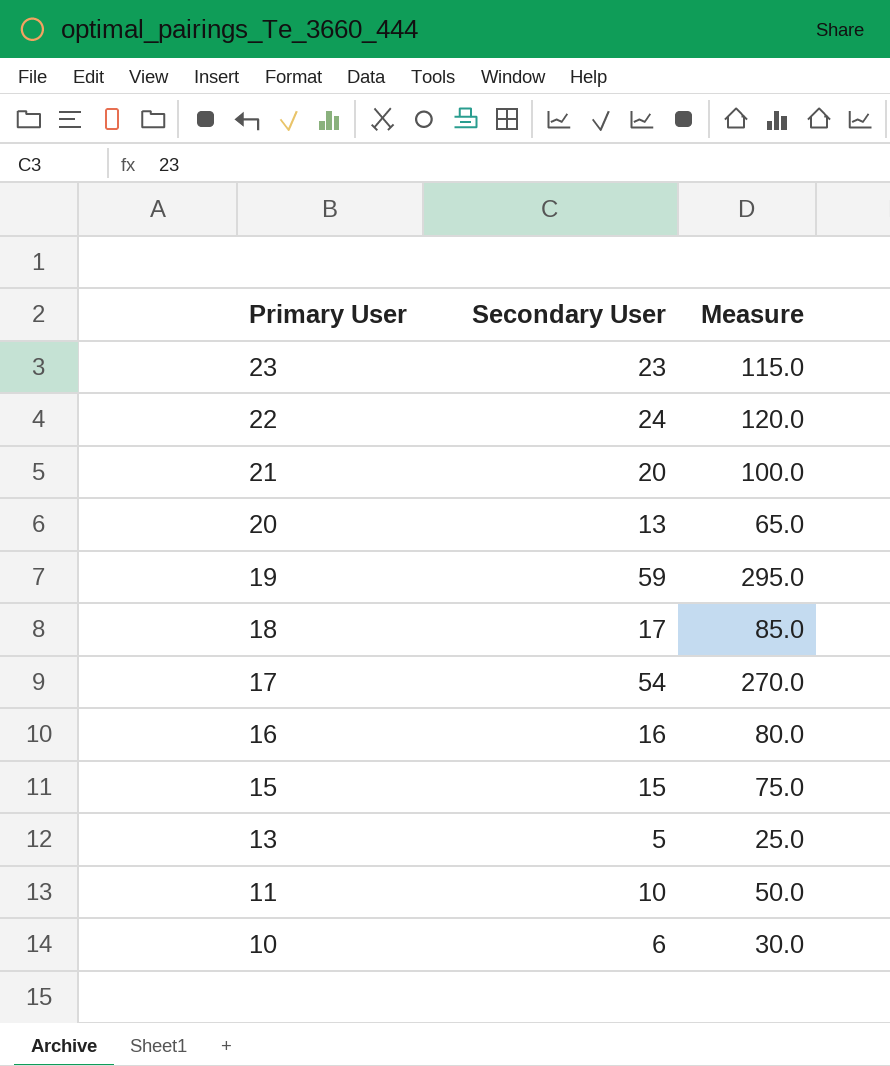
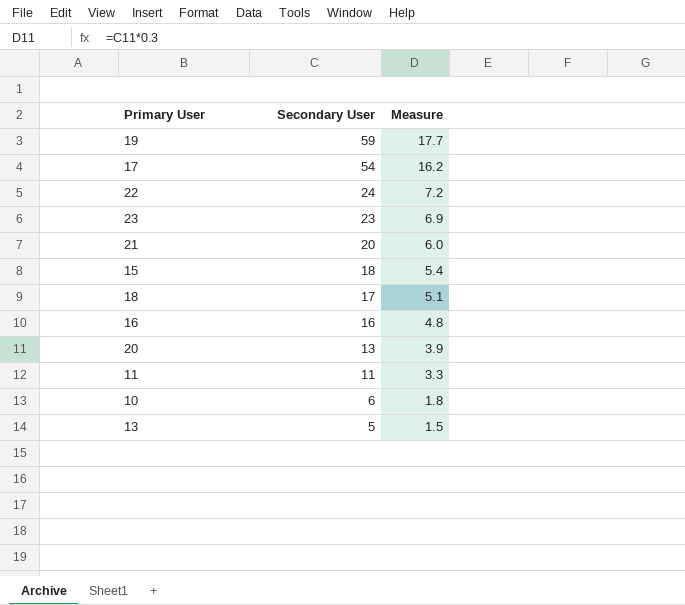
row order: Primary User descending -> Secondary User descending
column Measure | formula: [Secondary User] * 5 -> [Secondary User] * 0.3
15 | Secondary User: 15 -> 18
11 | Secondary User: 10 -> 11

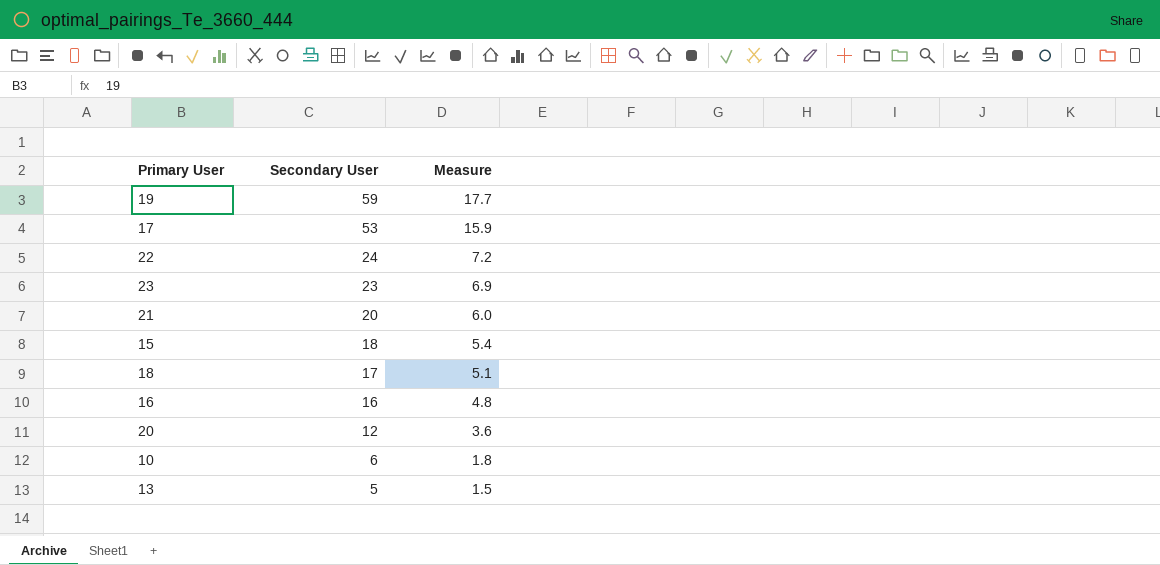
row 11: 11 | 3.3 -> none
17 | Secondary User: 54 -> 53
17 | Measure: 16.2 -> 15.9
20 | Secondary User: 13 -> 12
20 | Measure: 3.9 -> 3.6

